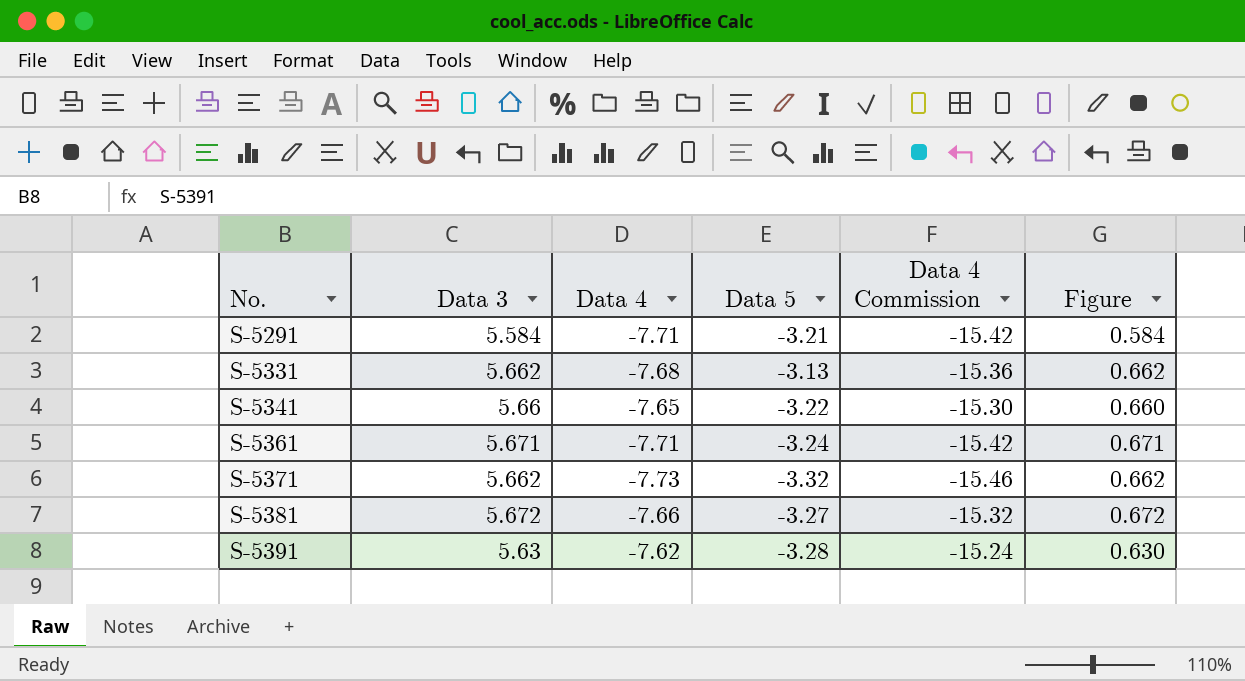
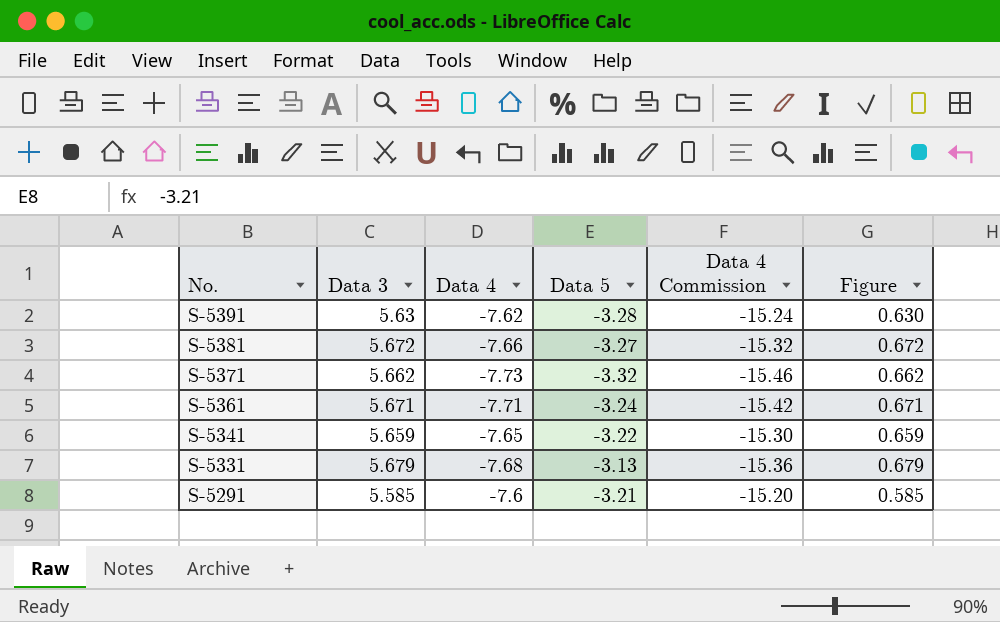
row order: No. ascending -> No. descending
S-5341 | Data 3: 5.66 -> 5.659
S-5341 | Figure: 0.660 -> 0.659
S-5331 | Data 3: 5.662 -> 5.679
S-5331 | Figure: 0.662 -> 0.679
S-5291 | Data 3: 5.584 -> 5.585
S-5291 | Data 4: -7.71 -> -7.6
S-5291 | Data 4 Commission: -15.42 -> -15.20
S-5291 | Figure: 0.584 -> 0.585

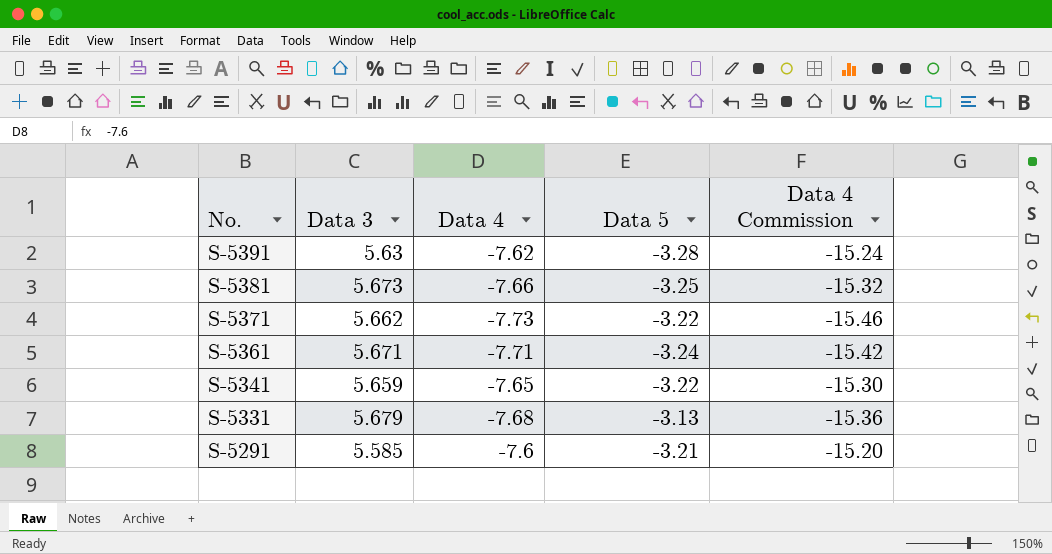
column Figure | formula: [Data 3] - 5 -> none
S-5381 | Data 3: 5.672 -> 5.673
S-5381 | Data 5: -3.27 -> -3.25
S-5371 | Data 5: -3.32 -> -3.22

